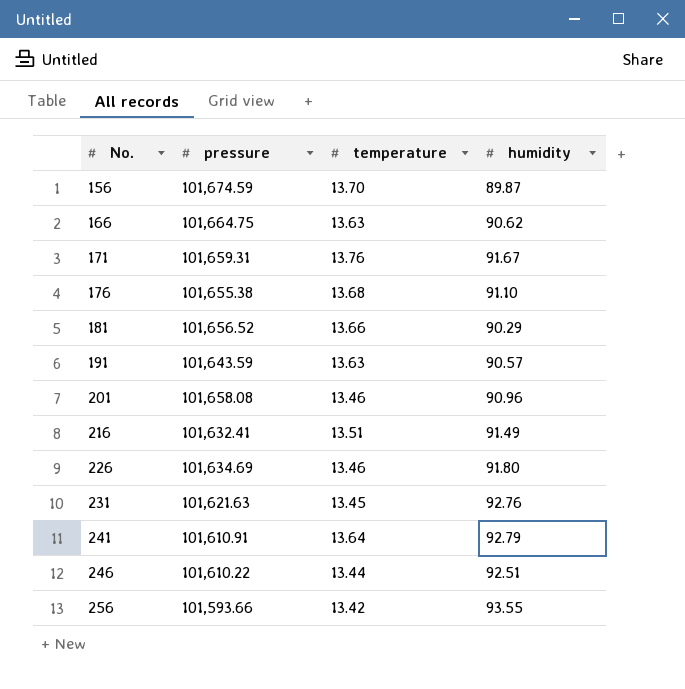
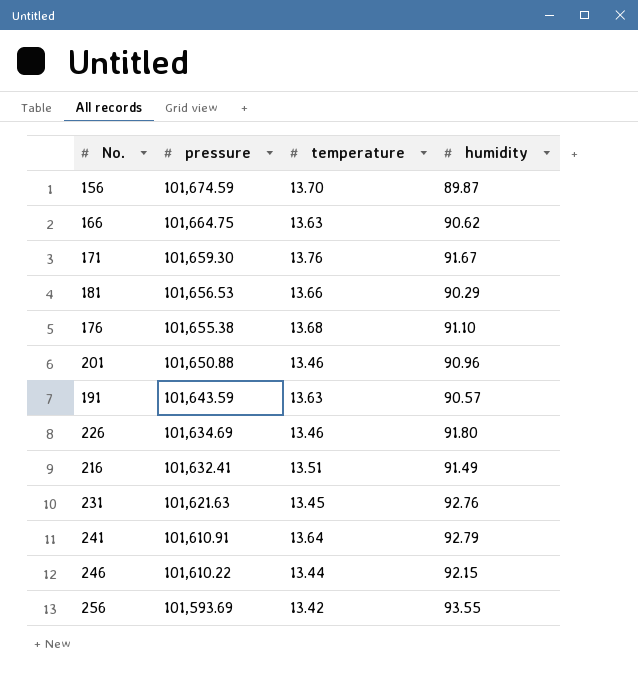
row order: No. ascending -> pressure descending
171 | pressure: 101,659.31 -> 101,659.30
181 | pressure: 101,656.52 -> 101,656.53
201 | pressure: 101,658.08 -> 101,650.88
246 | humidity: 92.51 -> 92.15
256 | pressure: 101,593.66 -> 101,593.69

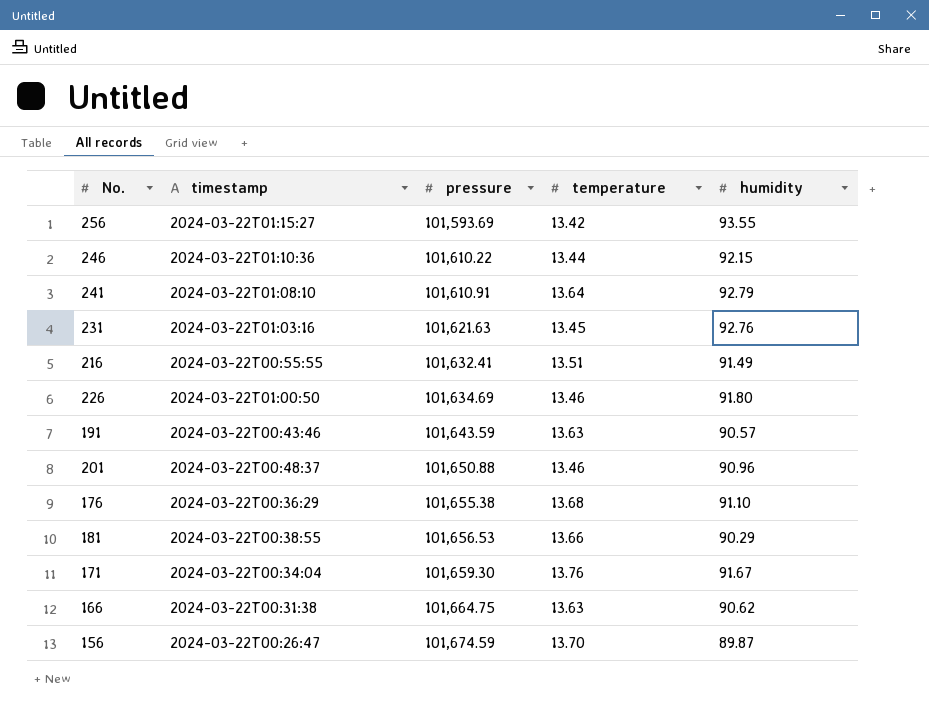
row order: pressure descending -> pressure ascending
column timestamp | position: none -> 2

